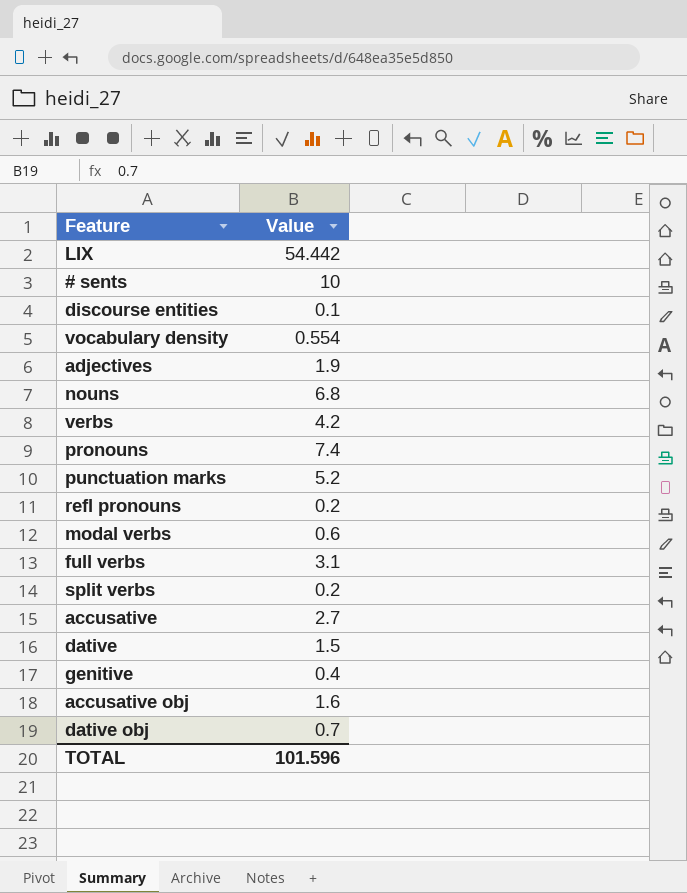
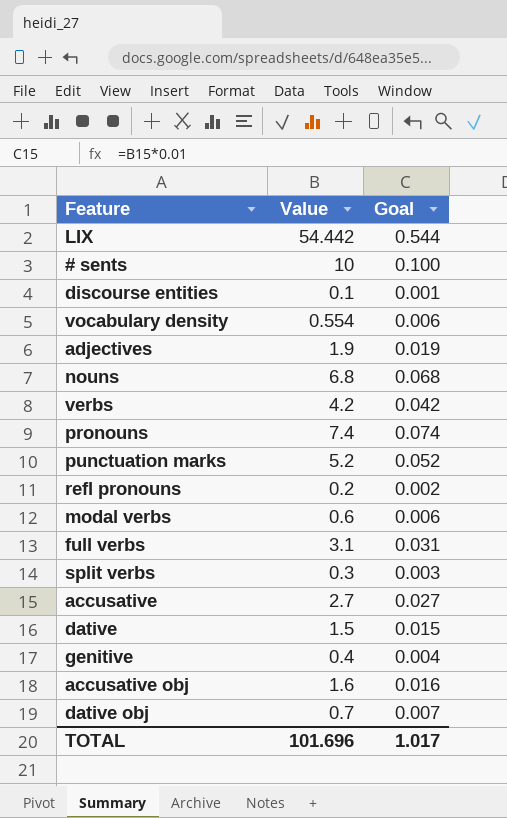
column Goal | formula: none -> [Value] * 0.01
split verbs | Value: 0.2 -> 0.3
TOTAL | Value: 101.596 -> 101.696

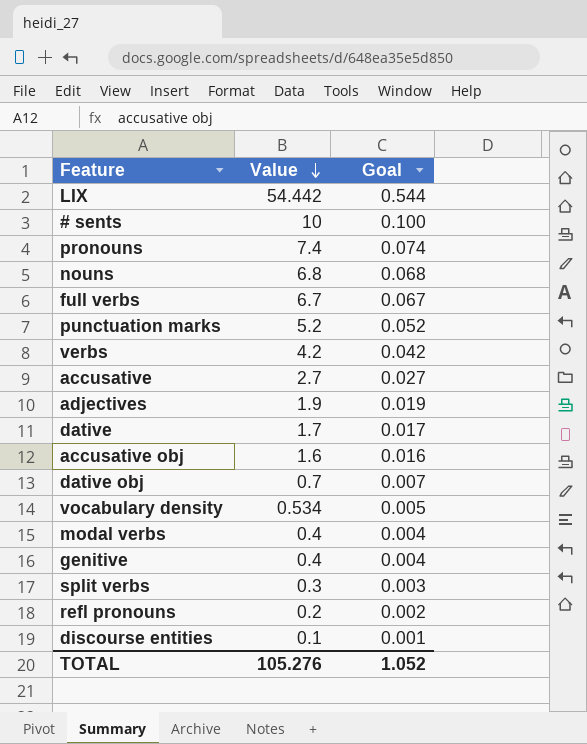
row order: none -> Value descending
full verbs | Value: 3.1 -> 6.7
full verbs | Goal: 0.031 -> 0.067
dative | Value: 1.5 -> 1.7
dative | Goal: 0.015 -> 0.017
vocabulary density | Value: 0.554 -> 0.534
vocabulary density | Goal: 0.006 -> 0.005
modal verbs | Value: 0.6 -> 0.4
modal verbs | Goal: 0.006 -> 0.004
TOTAL | Value: 101.696 -> 105.276
TOTAL | Goal: 1.017 -> 1.052

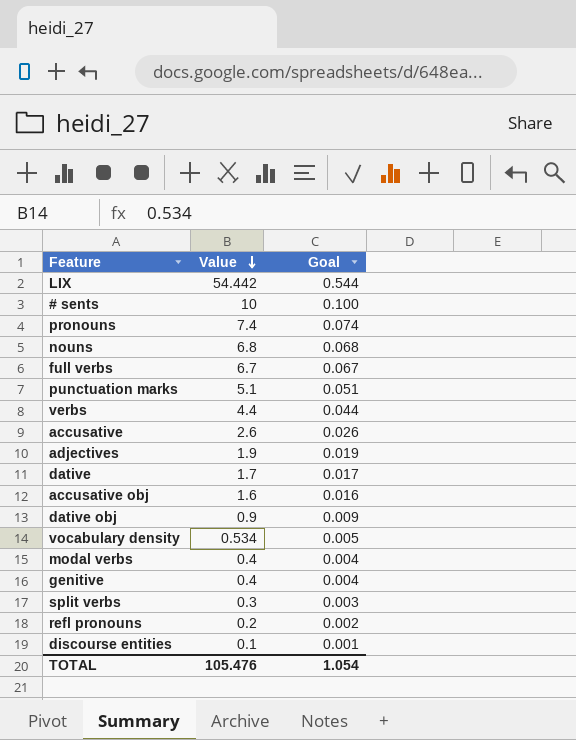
punctuation marks | Value: 5.2 -> 5.1
punctuation marks | Goal: 0.052 -> 0.051
verbs | Value: 4.2 -> 4.4
verbs | Goal: 0.042 -> 0.044
accusative | Value: 2.7 -> 2.6
accusative | Goal: 0.027 -> 0.026
dative obj | Value: 0.7 -> 0.9
dative obj | Goal: 0.007 -> 0.009
TOTAL | Value: 105.276 -> 105.476
TOTAL | Goal: 1.052 -> 1.054

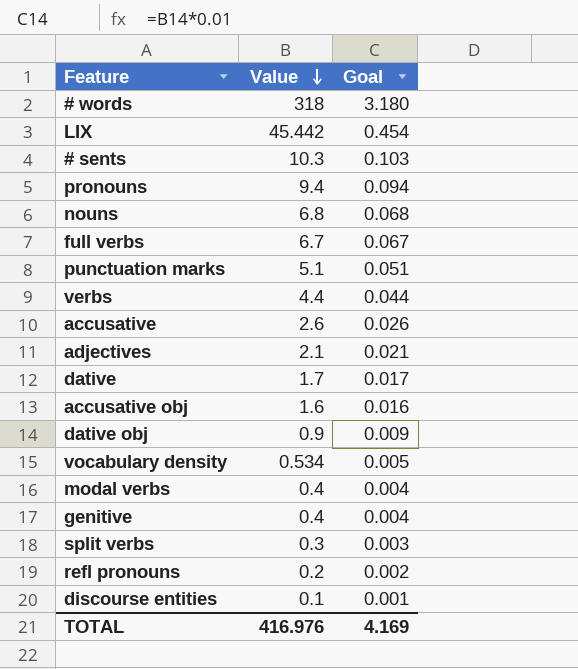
row # words: none -> 318 | 3.180
LIX | Value: 54.442 -> 45.442
LIX | Goal: 0.544 -> 0.454
# sents | Value: 10 -> 10.3
# sents | Goal: 0.100 -> 0.103
pronouns | Value: 7.4 -> 9.4
pronouns | Goal: 0.074 -> 0.094
adjectives | Value: 1.9 -> 2.1
adjectives | Goal: 0.019 -> 0.021
TOTAL | Value: 105.476 -> 416.976
TOTAL | Goal: 1.054 -> 4.169

